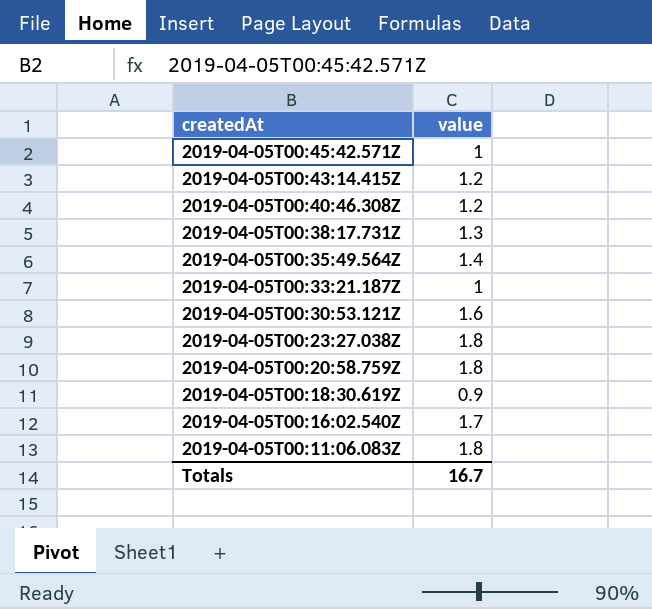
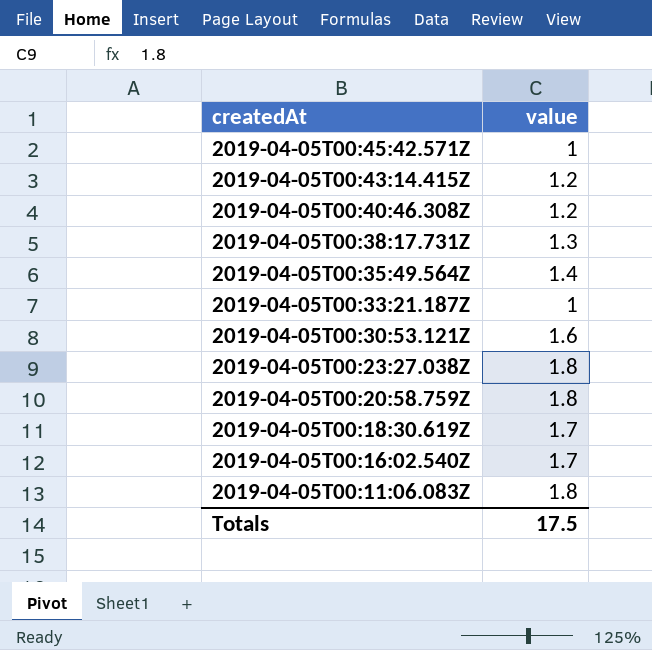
2019-04-05T00:18:30.619Z | value: 0.9 -> 1.7
Totals | value: 16.7 -> 17.5

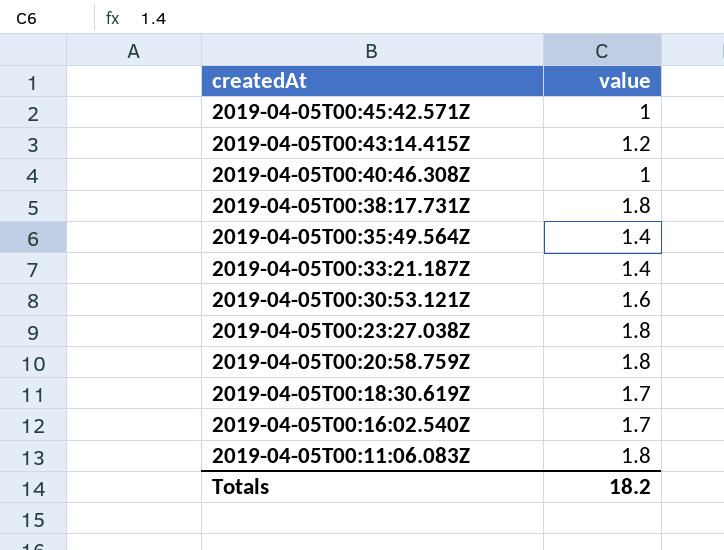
2019-04-05T00:40:46.308Z | value: 1.2 -> 1
2019-04-05T00:38:17.731Z | value: 1.3 -> 1.8
2019-04-05T00:33:21.187Z | value: 1 -> 1.4
Totals | value: 17.5 -> 18.2

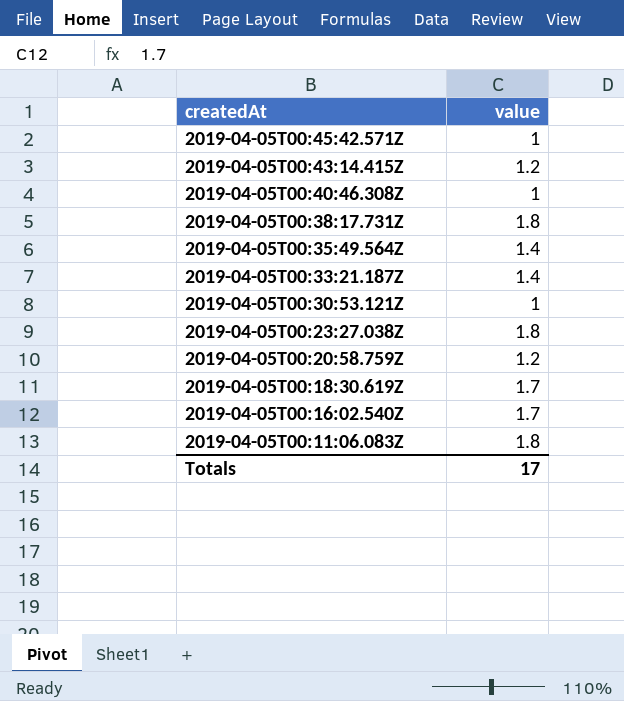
2019-04-05T00:30:53.121Z | value: 1.6 -> 1
2019-04-05T00:20:58.759Z | value: 1.8 -> 1.2
Totals | value: 18.2 -> 17

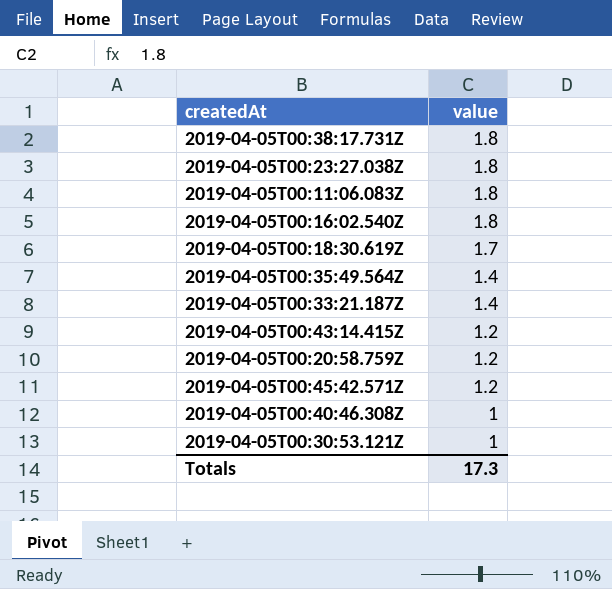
row order: createdAt descending -> value descending
2019-04-05T00:16:02.540Z | value: 1.7 -> 1.8
2019-04-05T00:45:42.571Z | value: 1 -> 1.2
Totals | value: 17 -> 17.3

